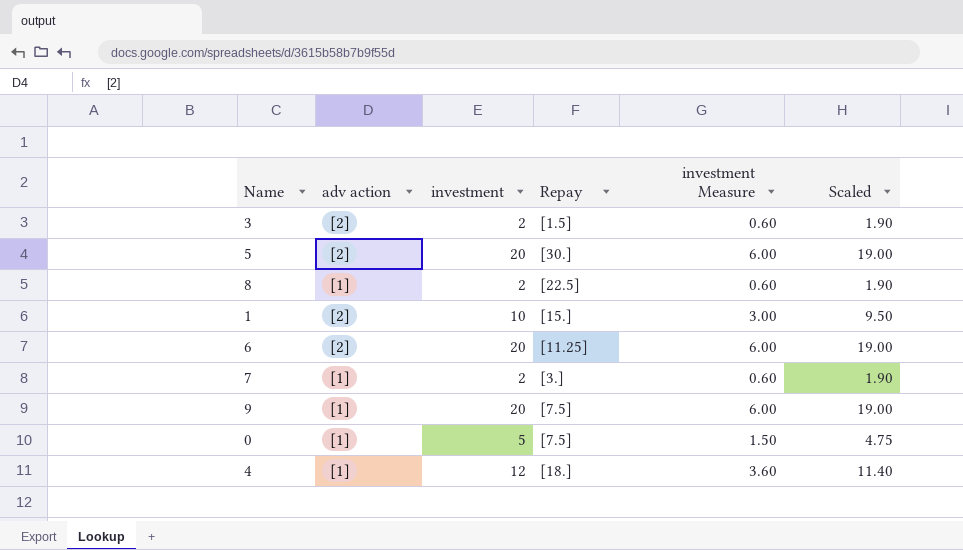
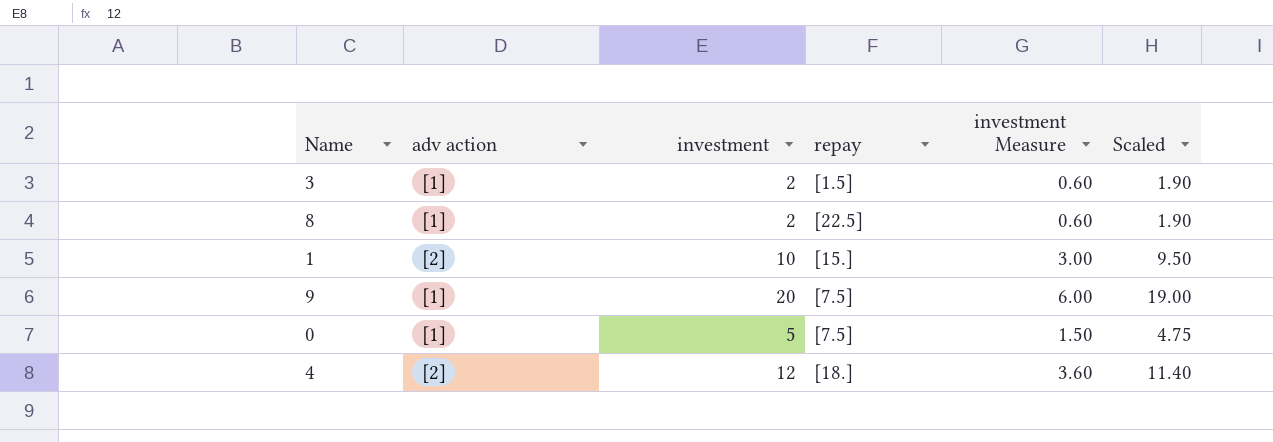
column name: Repay -> repay
row 5: [2] | 20 | [30.] | 6.00 | 19.00 -> none
row 6: [2] | 20 | [11.25] | 6.00 | 19.00 -> none
row 7: [1] | 2 | [3.] | 0.60 | 1.90 -> none
3 | adv action: [2] -> [1]
4 | adv action: [1] -> [2]

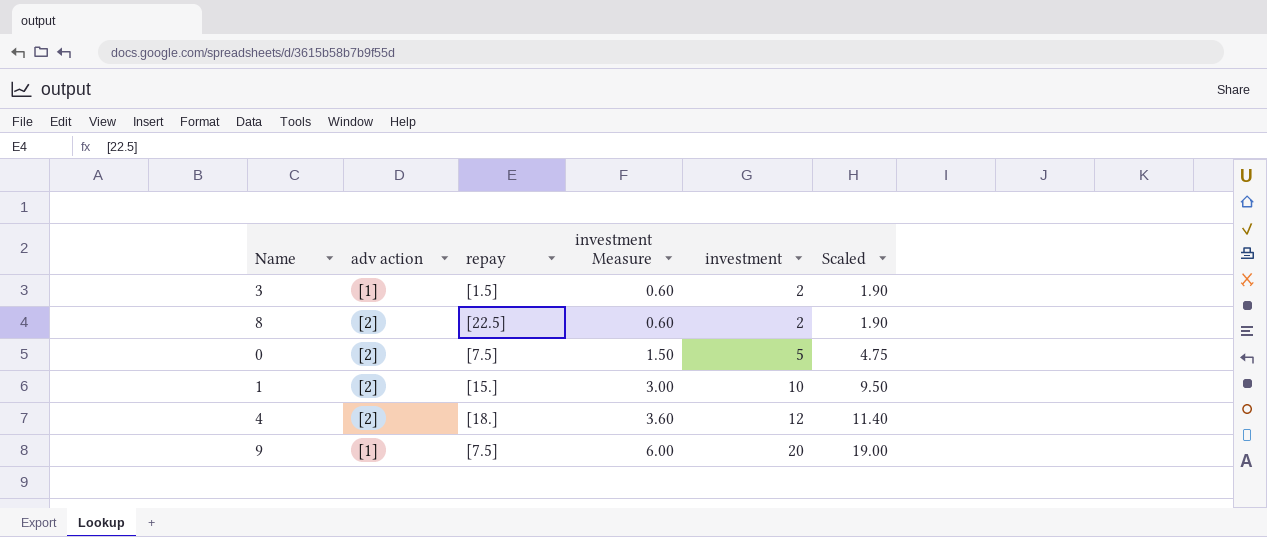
row order: none -> investment Measure ascending
column investment | position: 3 -> 5
8 | adv action: [1] -> [2]
0 | adv action: [1] -> [2]

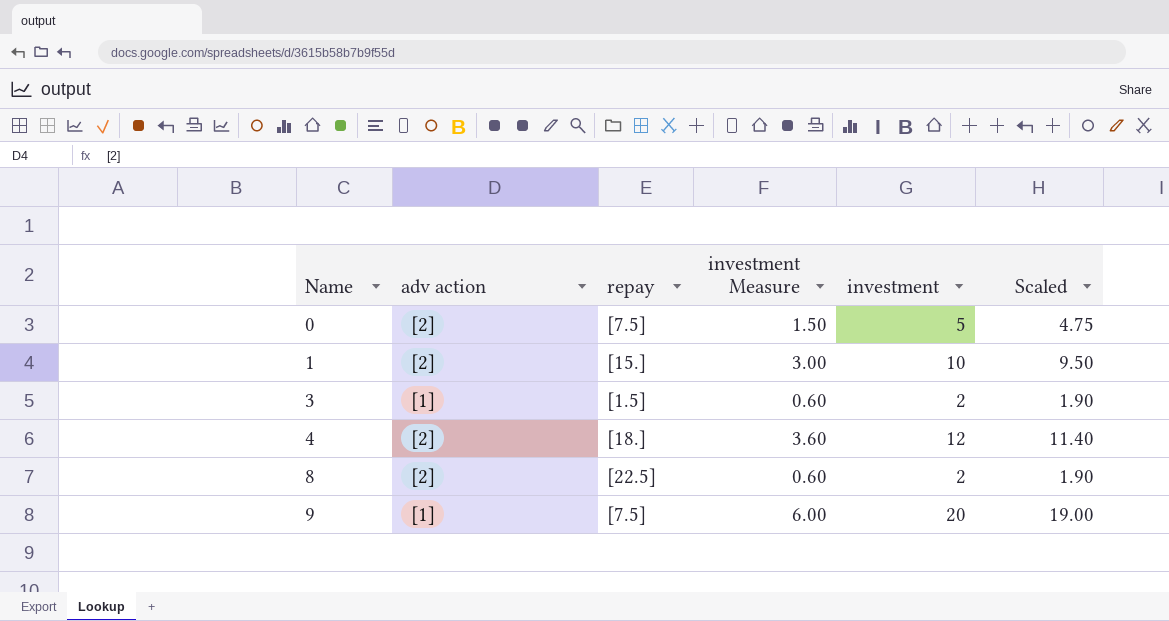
row order: investment Measure ascending -> Name ascending

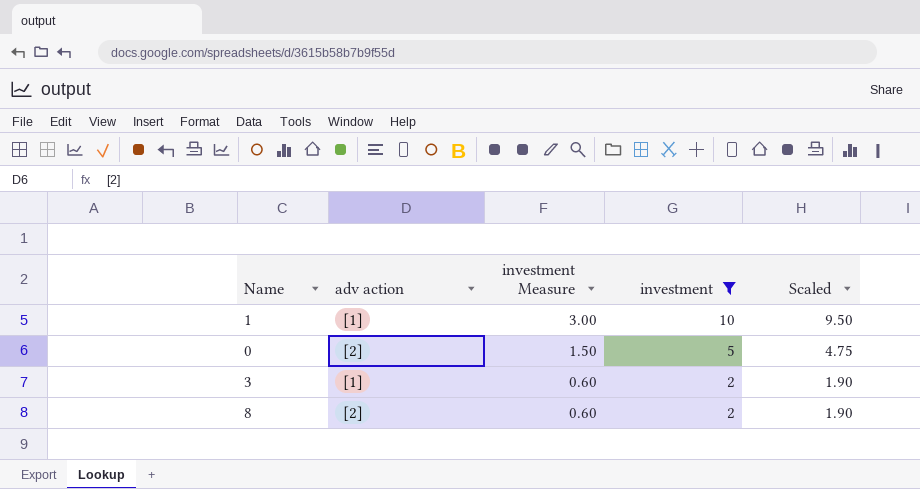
filter: none -> investment <= 10
row order: Name ascending -> investment Measure descending
column repay | position: 3 -> none
1 | adv action: [2] -> [1]

